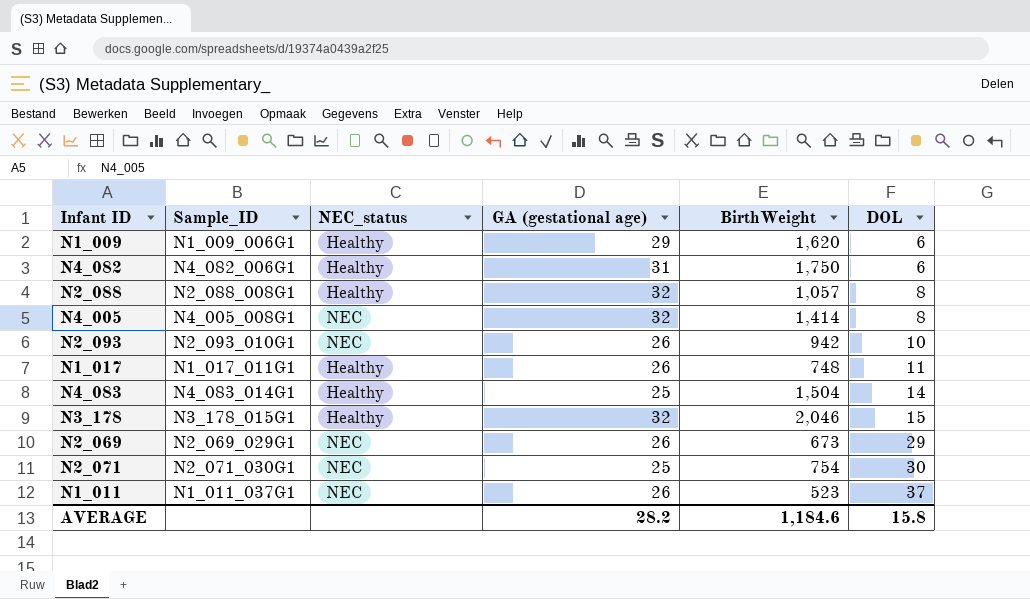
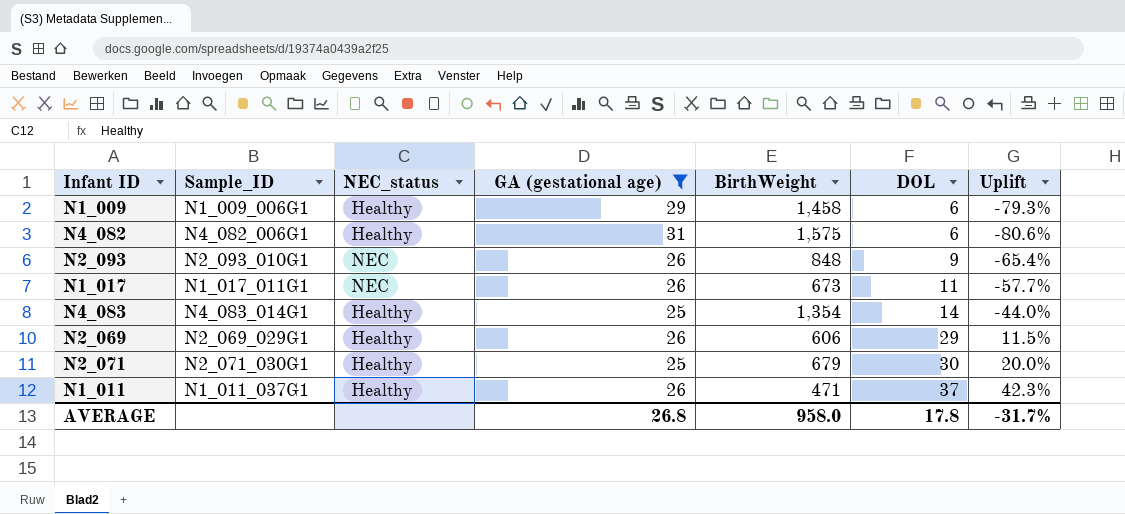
filter: none -> GA (gestational age) != 32
column Uplift | formula: none -> ([DOL] - [GA (gestational age)]) / [GA (gestational age)]
N1_009 | BirthWeight: 1,620 -> 1,458
N4_082 | BirthWeight: 1,750 -> 1,575
N2_093 | BirthWeight: 942 -> 848
N2_093 | DOL: 10 -> 9
N1_017 | NEC_status: Healthy -> NEC
N1_017 | BirthWeight: 748 -> 673
N4_083 | BirthWeight: 1,504 -> 1,354
N2_069 | NEC_status: NEC -> Healthy
N2_069 | BirthWeight: 673 -> 606
N2_071 | NEC_status: NEC -> Healthy
N2_071 | BirthWeight: 754 -> 679
N1_011 | NEC_status: NEC -> Healthy
N1_011 | BirthWeight: 523 -> 471
AVERAGE | GA (gestational age): 28.2 -> 26.8
AVERAGE | BirthWeight: 1,184.6 -> 958.0
AVERAGE | DOL: 15.8 -> 17.8

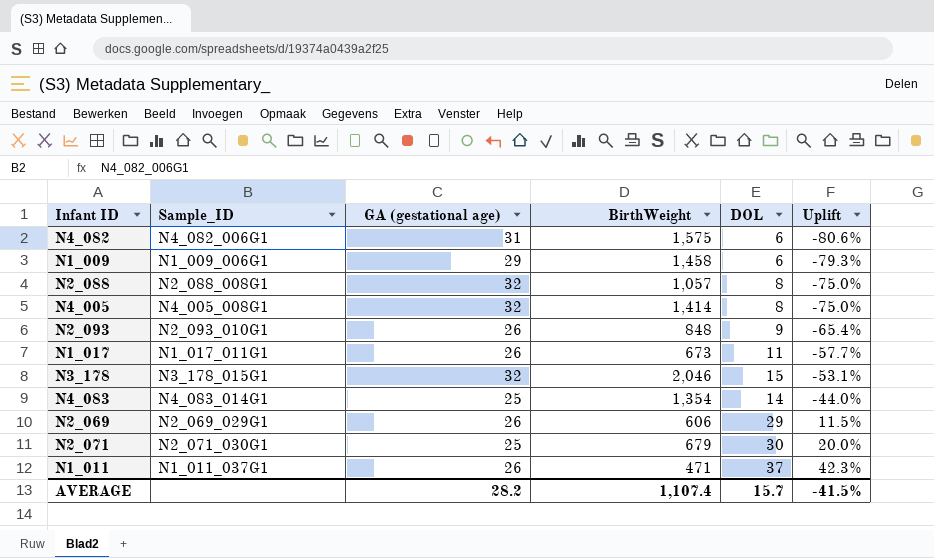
filter: GA (gestational age) != 32 -> none
row order: DOL ascending -> Uplift ascending
column NEC_status | position: 3 -> none
AVERAGE | GA (gestational age): 26.8 -> 28.2
AVERAGE | BirthWeight: 958.0 -> 1,107.4
AVERAGE | DOL: 17.8 -> 15.7
AVERAGE | Uplift: -31.7% -> -41.5%

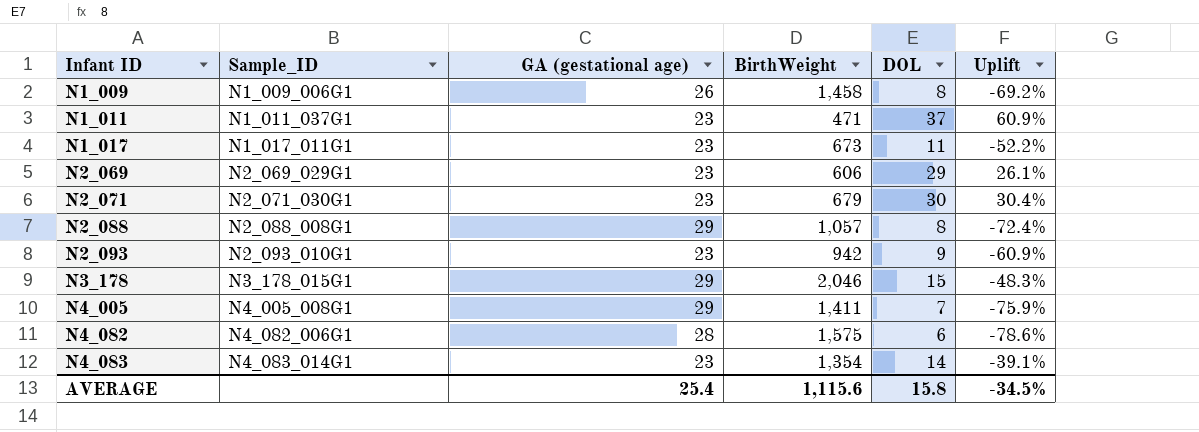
row order: Uplift ascending -> Infant ID ascending
N1_009 | GA (gestational age): 29 -> 26
N1_009 | DOL: 6 -> 8
N1_009 | Uplift: -79.3% -> -69.2%
N1_011 | GA (gestational age): 26 -> 23
N1_011 | Uplift: 42.3% -> 60.9%
N1_017 | GA (gestational age): 26 -> 23
N1_017 | Uplift: -57.7% -> -52.2%
N2_069 | GA (gestational age): 26 -> 23
N2_069 | Uplift: 11.5% -> 26.1%
N2_071 | GA (gestational age): 25 -> 23
N2_071 | Uplift: 20.0% -> 30.4%
N2_088 | GA (gestational age): 32 -> 29
N2_088 | Uplift: -75.0% -> -72.4%
N2_093 | GA (gestational age): 26 -> 23
N2_093 | BirthWeight: 848 -> 942
N2_093 | Uplift: -65.4% -> -60.9%
N3_178 | GA (gestational age): 32 -> 29
N3_178 | Uplift: -53.1% -> -48.3%
N4_005 | GA (gestational age): 32 -> 29
N4_005 | BirthWeight: 1,414 -> 1,411
N4_005 | DOL: 8 -> 7
N4_005 | Uplift: -75.0% -> -75.9%
N4_082 | GA (gestational age): 31 -> 28
N4_082 | Uplift: -80.6% -> -78.6%
N4_083 | GA (gestational age): 25 -> 23
N4_083 | Uplift: -44.0% -> -39.1%
AVERAGE | GA (gestational age): 28.2 -> 25.4
AVERAGE | BirthWeight: 1,107.4 -> 1,115.6
AVERAGE | DOL: 15.7 -> 15.8
AVERAGE | Uplift: -41.5% -> -34.5%

